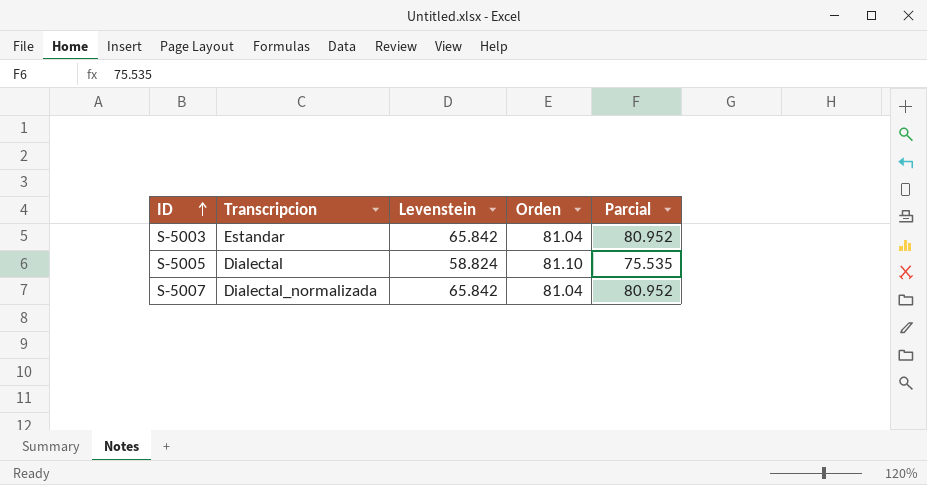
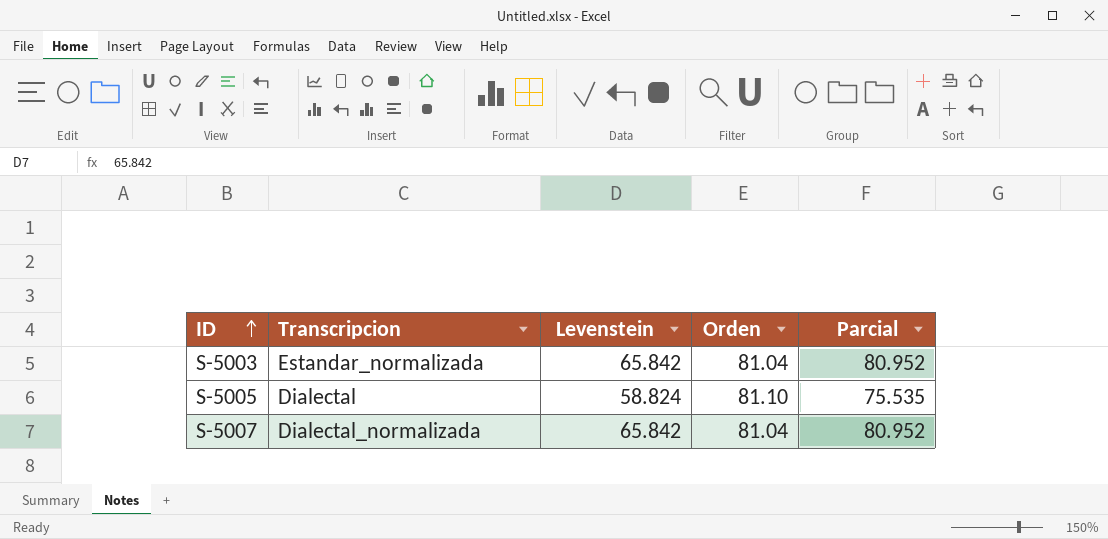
S-5003 | Transcripcion: Estandar -> Estandar_normalizada

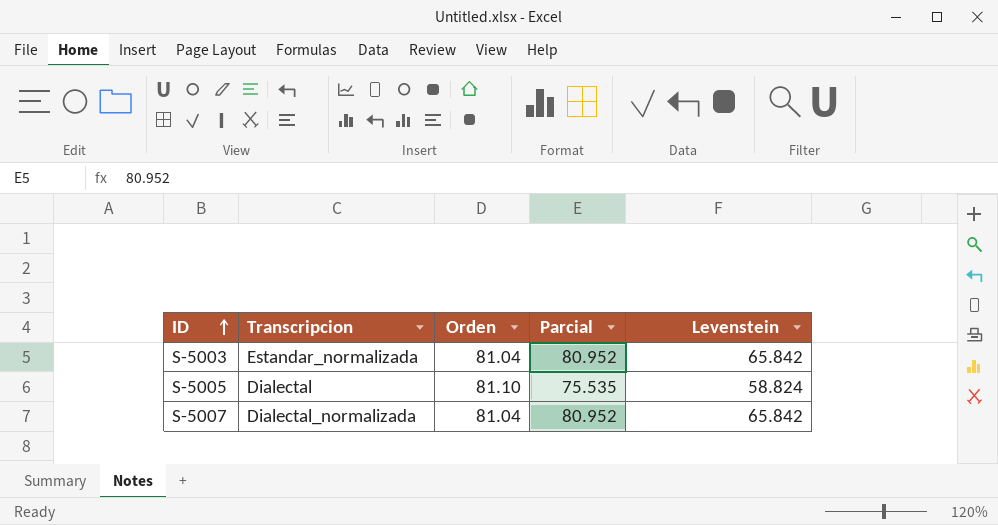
column Levenstein | position: 3 -> 5

